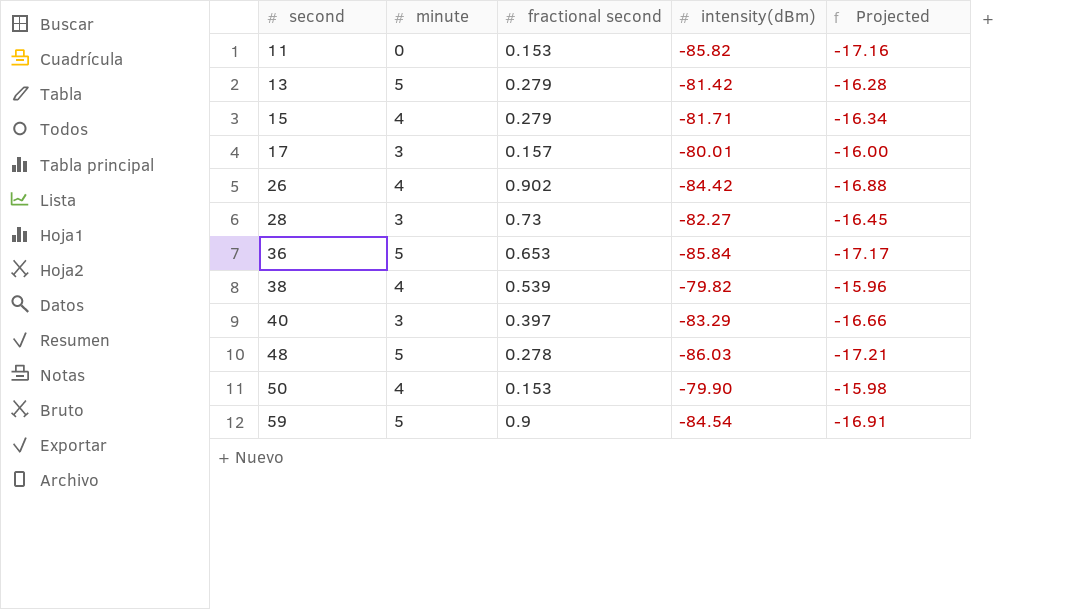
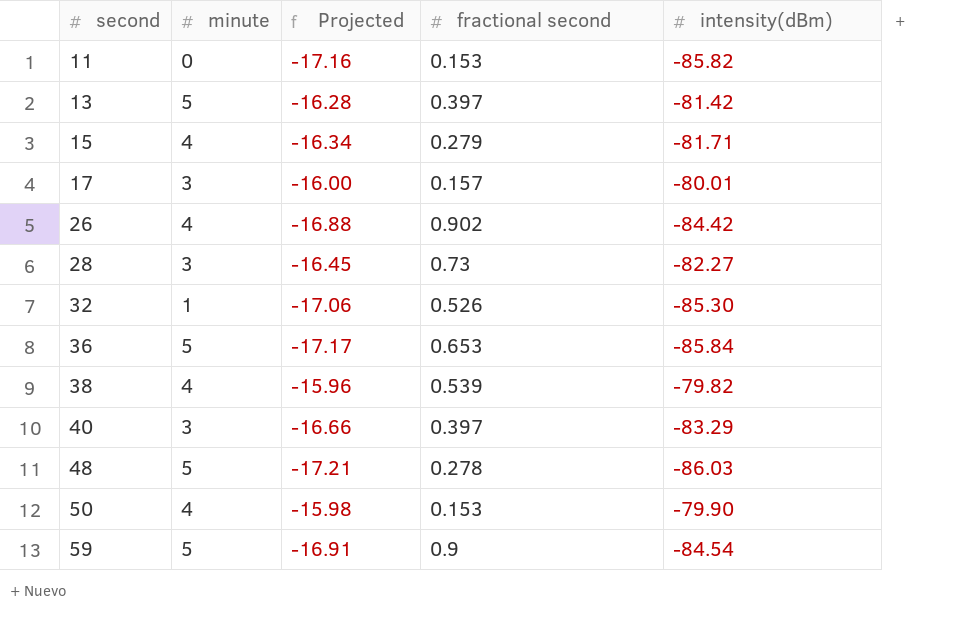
column Projected | position: 5 -> 3
13 | fractional second: 0.279 -> 0.397
row 32: none -> 1 | -17.06 | 0.526 | -85.30

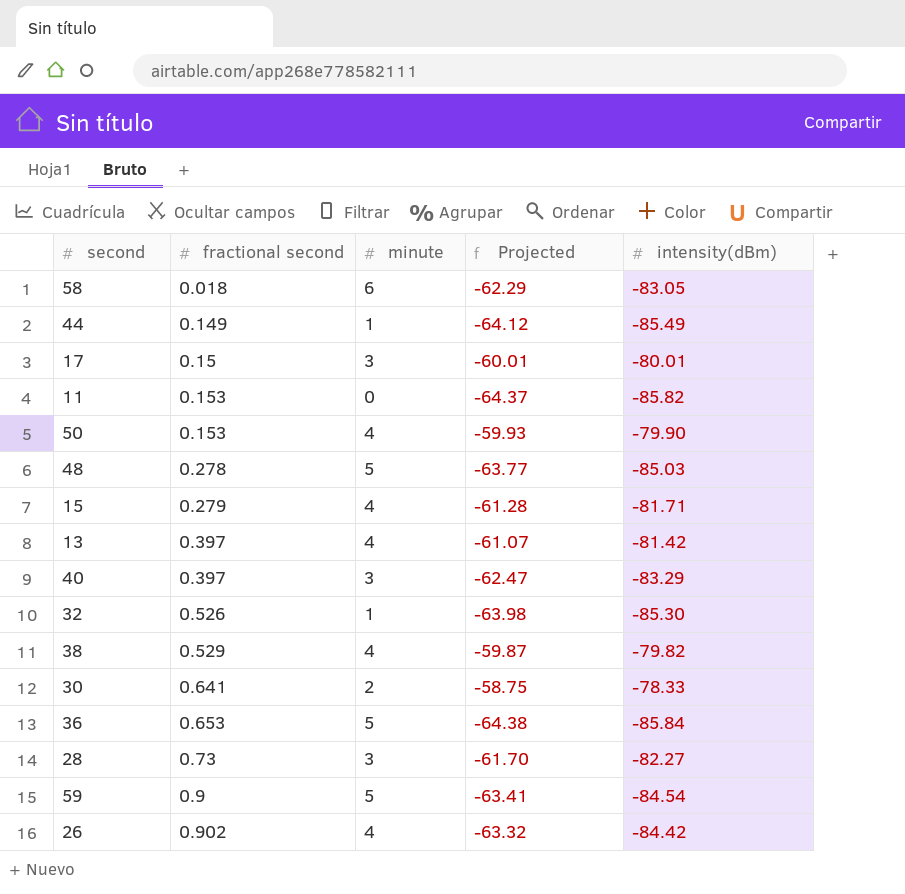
row order: second ascending -> fractional second ascending
column fractional second | position: 4 -> 2
column Projected | formula: [intensity(dBm)] * 0.2 -> [intensity(dBm)] * 0.75
row 58: none -> 0.018 | 6 | -62.29 | -83.05
row 44: none -> 0.149 | 1 | -64.12 | -85.49
17 | fractional second: 0.157 -> 0.15
48 | intensity(dBm): -86.03 -> -85.03
13 | minute: 5 -> 4
38 | fractional second: 0.539 -> 0.529
row 30: none -> 0.641 | 2 | -58.75 | -78.33

